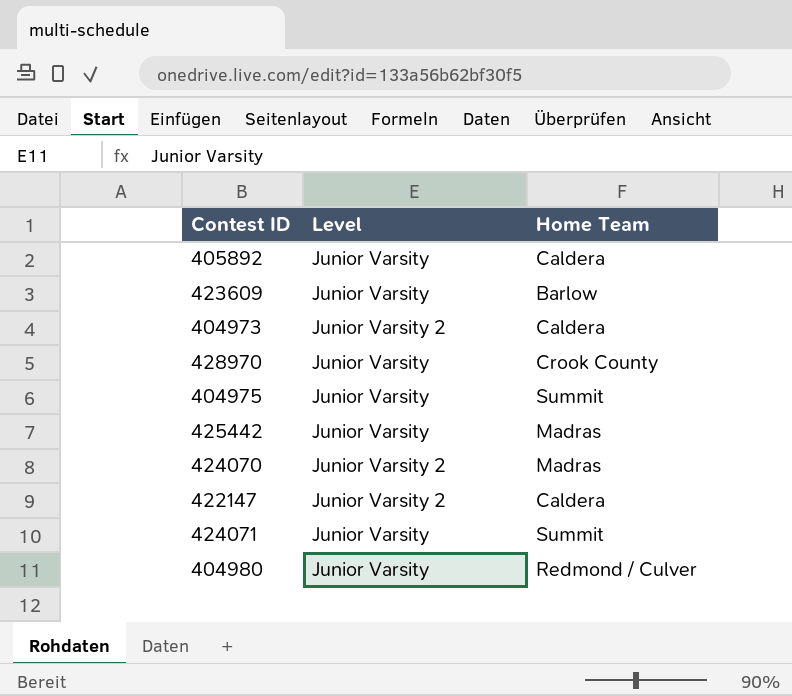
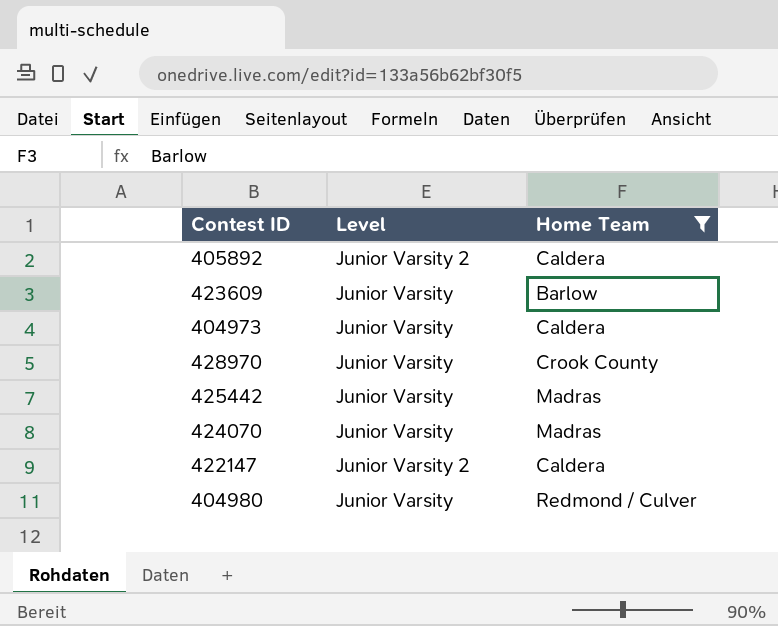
filter: none -> Home Team != Summit
405892 | Level: Junior Varsity -> Junior Varsity 2
404973 | Level: Junior Varsity 2 -> Junior Varsity
424070 | Level: Junior Varsity 2 -> Junior Varsity

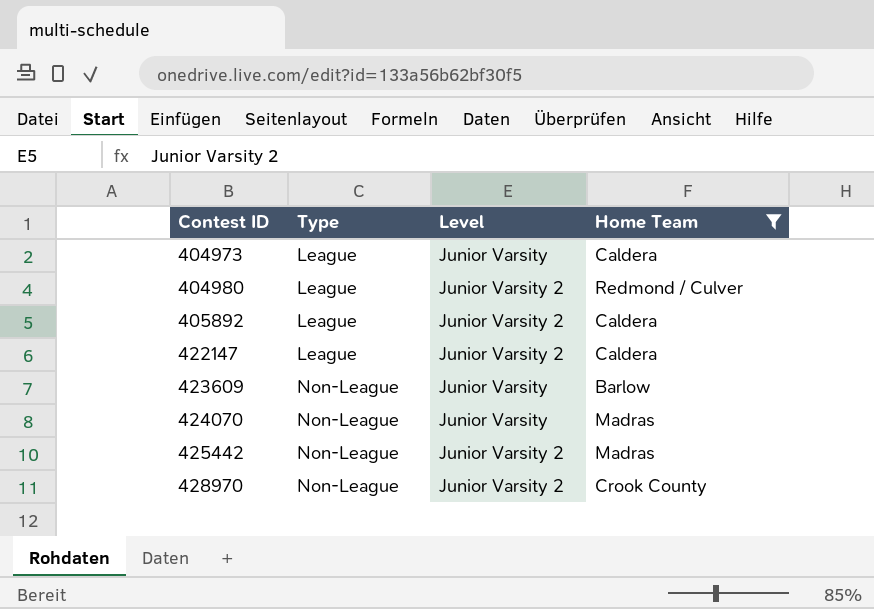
row order: none -> Contest ID ascending
column Type | position: none -> 2
404980 | Level: Junior Varsity -> Junior Varsity 2
425442 | Level: Junior Varsity -> Junior Varsity 2
428970 | Level: Junior Varsity -> Junior Varsity 2

